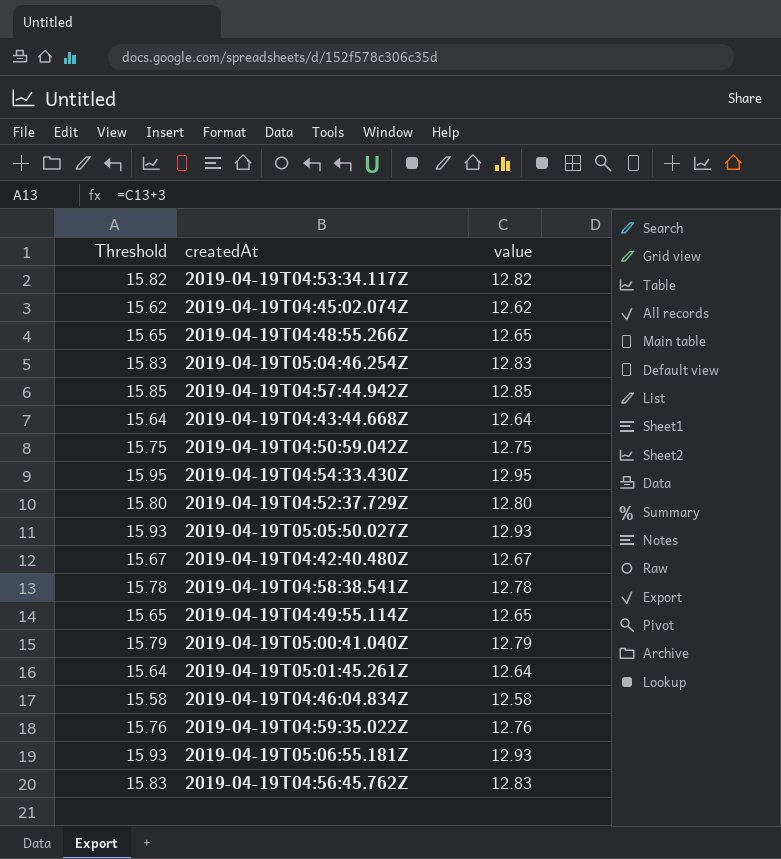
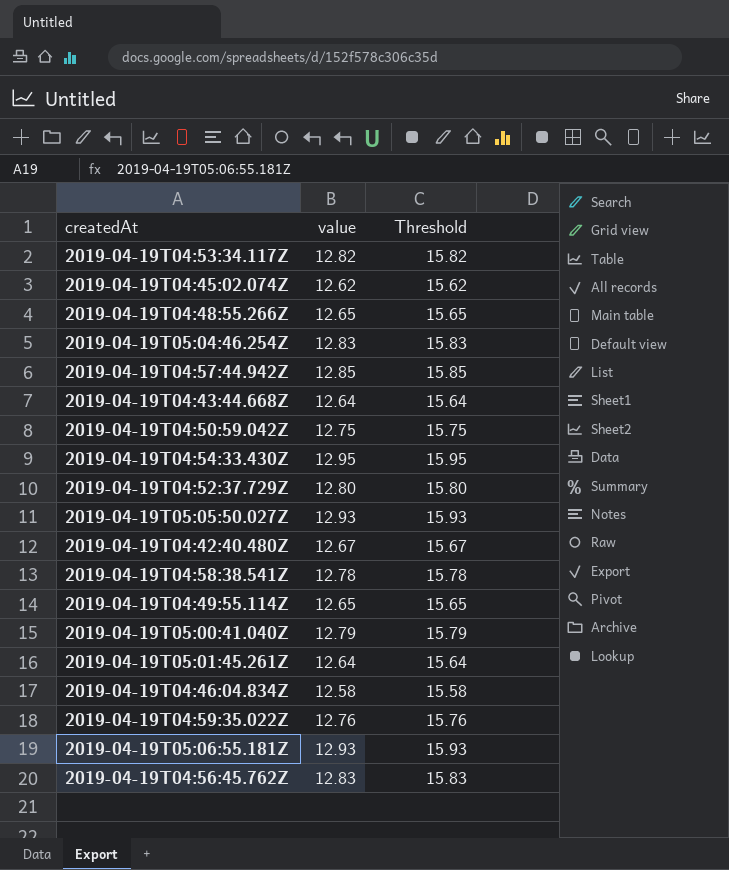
column Threshold | position: 1 -> 3

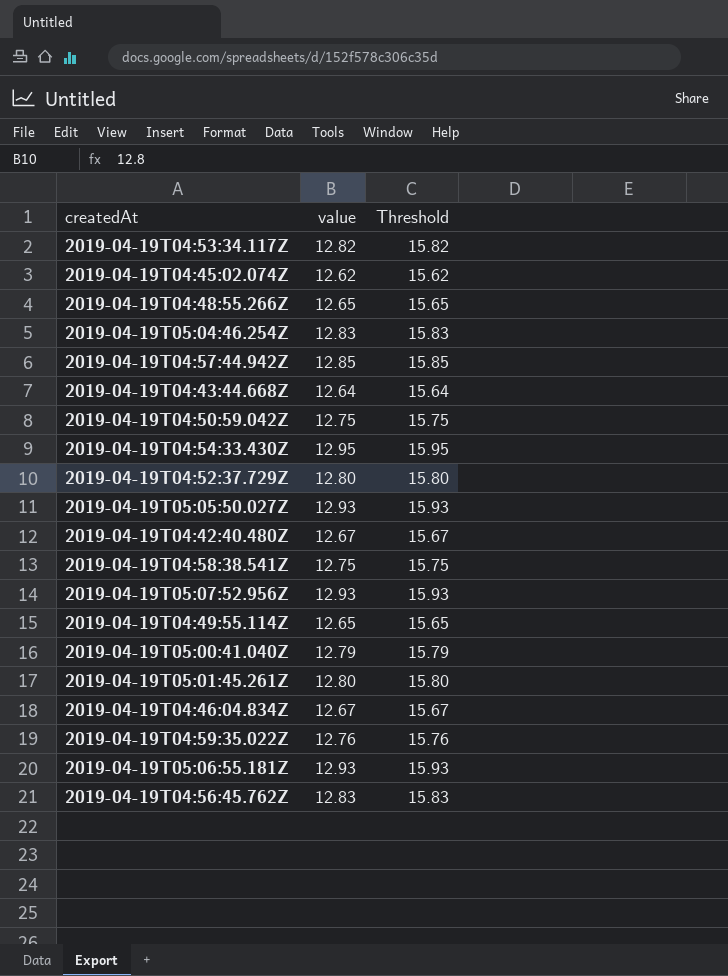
2019-04-19T04:58:38.541Z | value: 12.78 -> 12.75
2019-04-19T04:58:38.541Z | Threshold: 15.78 -> 15.75
row 2019-04-19T05:07:52.956Z: none -> 12.93 | 15.93
2019-04-19T05:01:45.261Z | value: 12.64 -> 12.80
2019-04-19T05:01:45.261Z | Threshold: 15.64 -> 15.80
2019-04-19T04:46:04.834Z | value: 12.58 -> 12.67
2019-04-19T04:46:04.834Z | Threshold: 15.58 -> 15.67

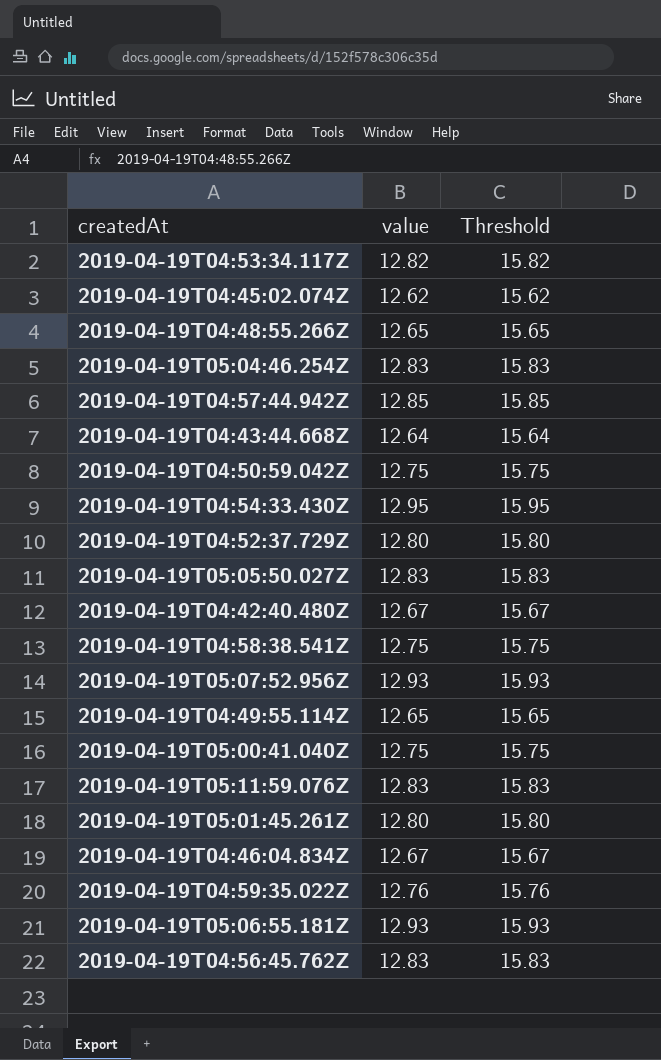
2019-04-19T05:05:50.027Z | value: 12.93 -> 12.83
2019-04-19T05:05:50.027Z | Threshold: 15.93 -> 15.83
2019-04-19T05:00:41.040Z | value: 12.79 -> 12.75
2019-04-19T05:00:41.040Z | Threshold: 15.79 -> 15.75
row 2019-04-19T05:11:59.076Z: none -> 12.83 | 15.83

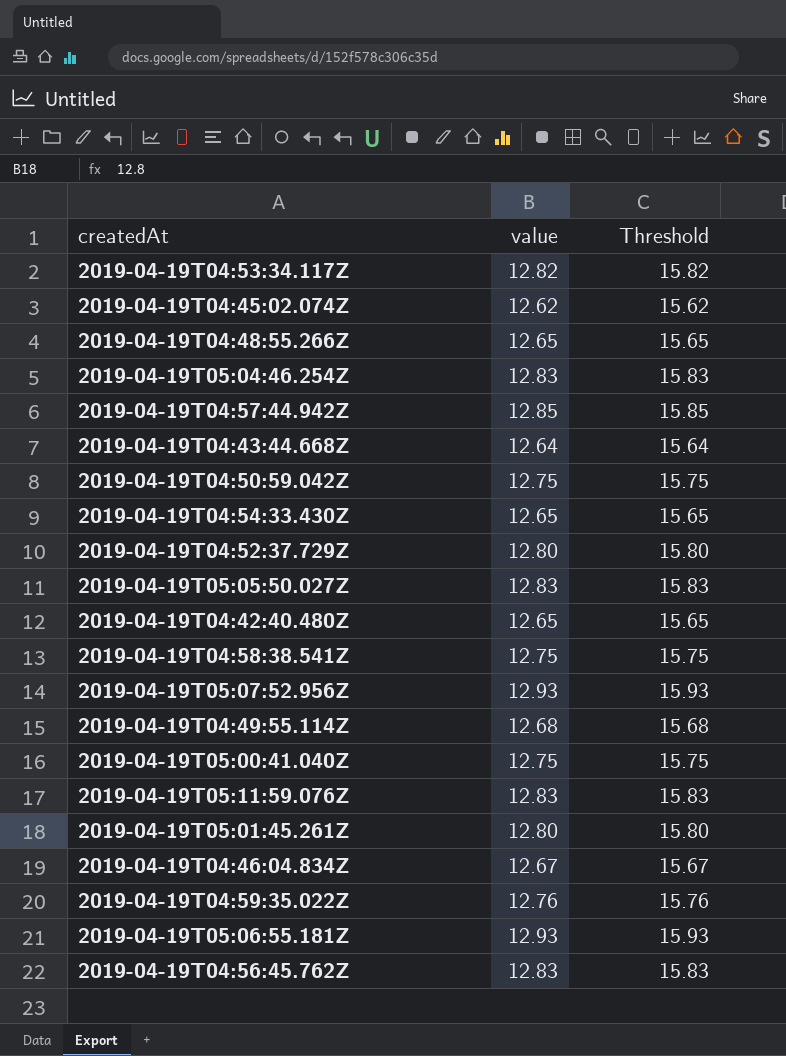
2019-04-19T04:54:33.430Z | value: 12.95 -> 12.65
2019-04-19T04:54:33.430Z | Threshold: 15.95 -> 15.65
2019-04-19T04:42:40.480Z | value: 12.67 -> 12.65
2019-04-19T04:42:40.480Z | Threshold: 15.67 -> 15.65
2019-04-19T04:49:55.114Z | value: 12.65 -> 12.68
2019-04-19T04:49:55.114Z | Threshold: 15.65 -> 15.68

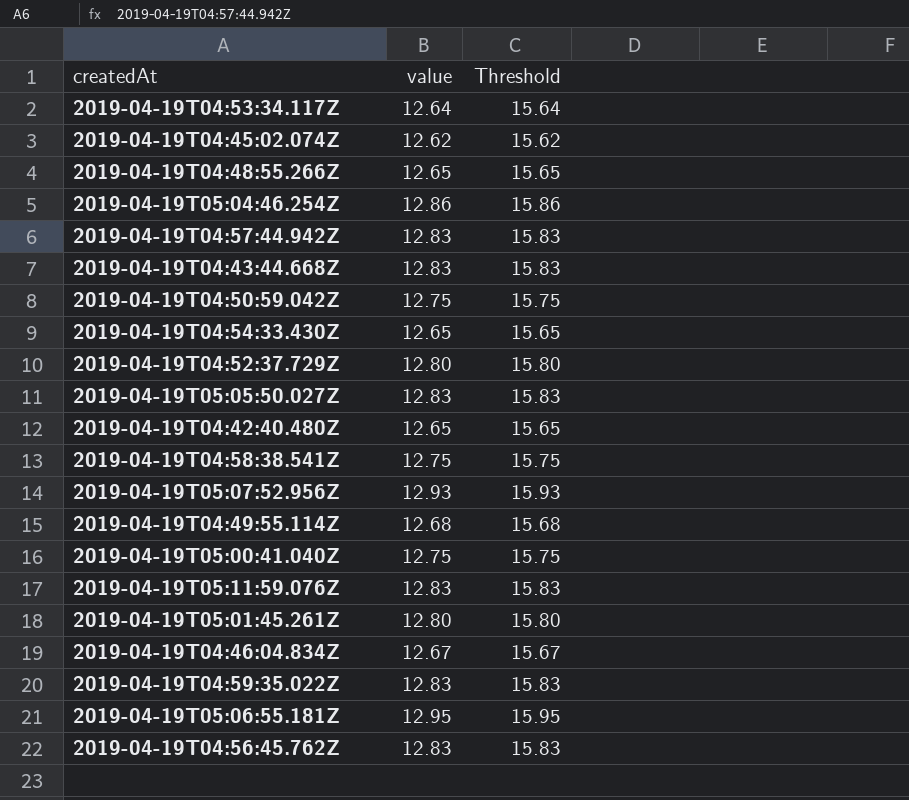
2019-04-19T04:53:34.117Z | value: 12.82 -> 12.64
2019-04-19T04:53:34.117Z | Threshold: 15.82 -> 15.64
2019-04-19T05:04:46.254Z | value: 12.83 -> 12.86
2019-04-19T05:04:46.254Z | Threshold: 15.83 -> 15.86
2019-04-19T04:57:44.942Z | value: 12.85 -> 12.83
2019-04-19T04:57:44.942Z | Threshold: 15.85 -> 15.83
2019-04-19T04:43:44.668Z | value: 12.64 -> 12.83
2019-04-19T04:43:44.668Z | Threshold: 15.64 -> 15.83
2019-04-19T04:59:35.022Z | value: 12.76 -> 12.83
2019-04-19T04:59:35.022Z | Threshold: 15.76 -> 15.83
2019-04-19T05:06:55.181Z | value: 12.93 -> 12.95
2019-04-19T05:06:55.181Z | Threshold: 15.93 -> 15.95

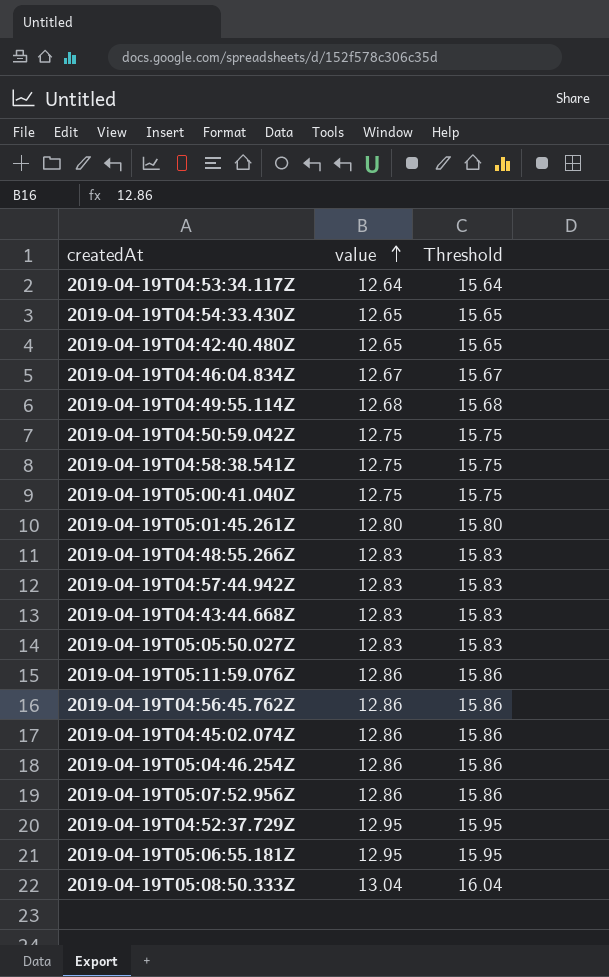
row order: none -> value ascending
row 2019-04-19T04:59:35.022Z: 12.83 | 15.83 -> none
2019-04-19T04:48:55.266Z | value: 12.65 -> 12.83
2019-04-19T04:48:55.266Z | Threshold: 15.65 -> 15.83
2019-04-19T05:11:59.076Z | value: 12.83 -> 12.86
2019-04-19T05:11:59.076Z | Threshold: 15.83 -> 15.86
2019-04-19T04:56:45.762Z | value: 12.83 -> 12.86
2019-04-19T04:56:45.762Z | Threshold: 15.83 -> 15.86
2019-04-19T04:45:02.074Z | value: 12.62 -> 12.86
2019-04-19T04:45:02.074Z | Threshold: 15.62 -> 15.86
2019-04-19T05:07:52.956Z | value: 12.93 -> 12.86
2019-04-19T05:07:52.956Z | Threshold: 15.93 -> 15.86
2019-04-19T04:52:37.729Z | value: 12.80 -> 12.95
2019-04-19T04:52:37.729Z | Threshold: 15.80 -> 15.95
row 2019-04-19T05:08:50.333Z: none -> 13.04 | 16.04

